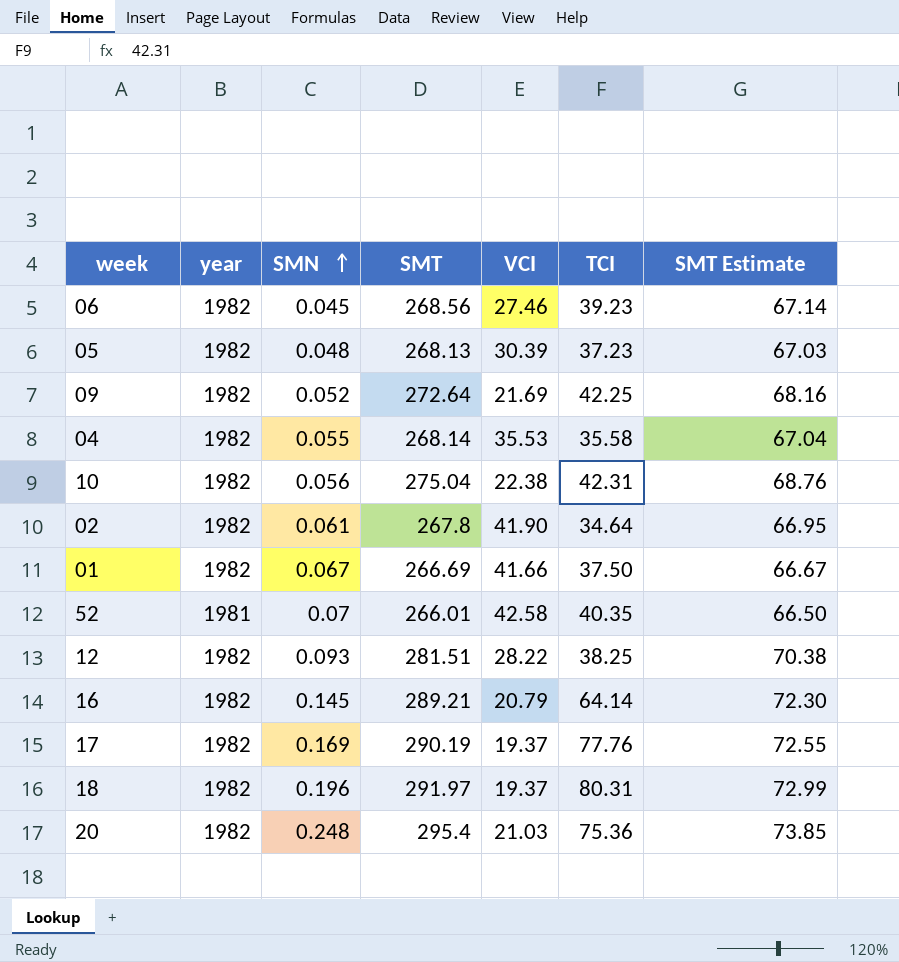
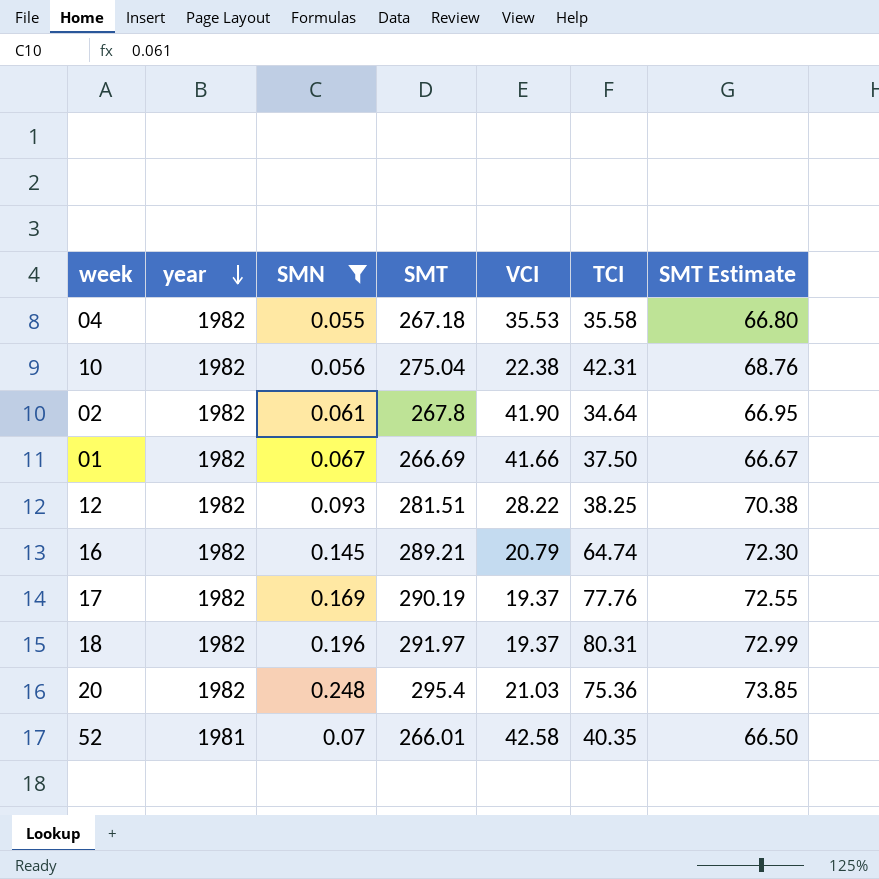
filter: none -> SMN >= 0.055
row order: SMN ascending -> year descending
04 | SMT: 268.14 -> 267.18
04 | SMT Estimate: 67.04 -> 66.80
16 | TCI: 64.14 -> 64.74

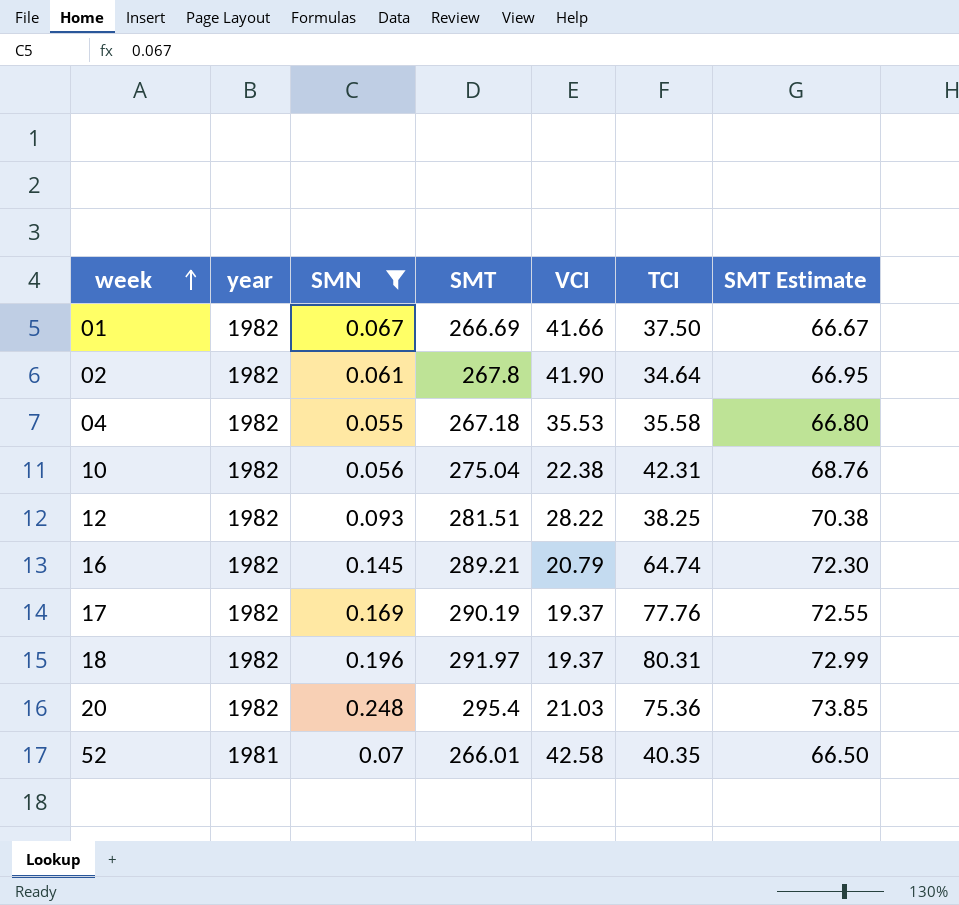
row order: year descending -> week ascending

